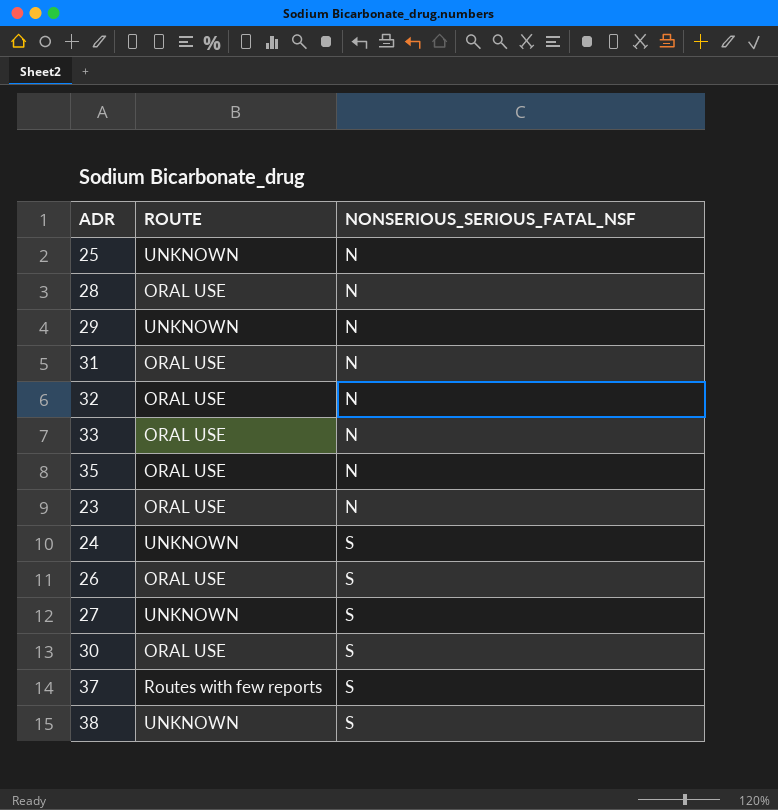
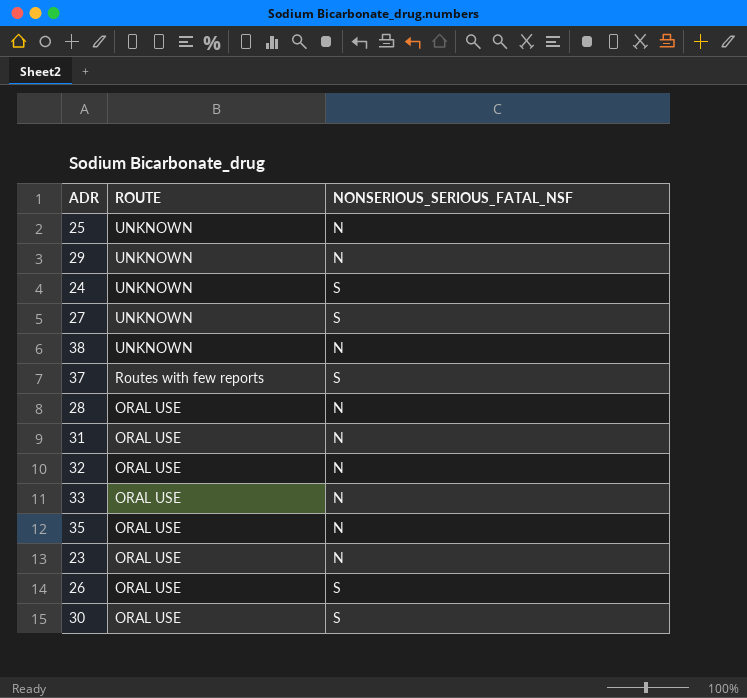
row order: NONSERIOUS_SERIOUS_FATAL_NSF ascending -> ROUTE descending
38 | NONSERIOUS_SERIOUS_FATAL_NSF: S -> N

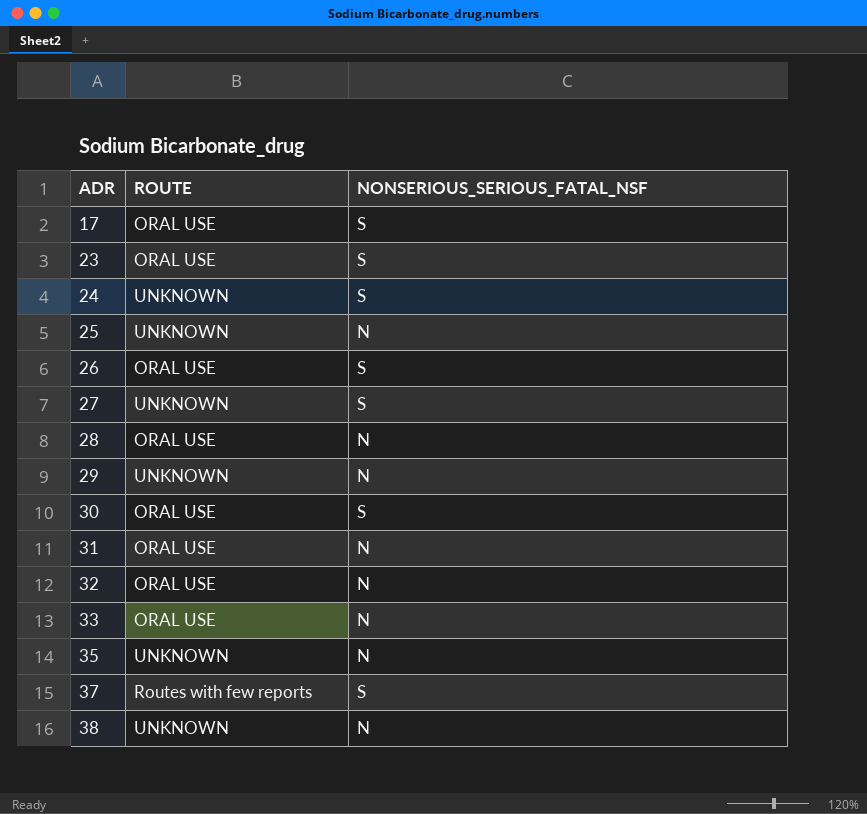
row order: ROUTE descending -> ADR ascending
row 17: none -> ORAL USE | S
23 | NONSERIOUS_SERIOUS_FATAL_NSF: N -> S
35 | ROUTE: ORAL USE -> UNKNOWN

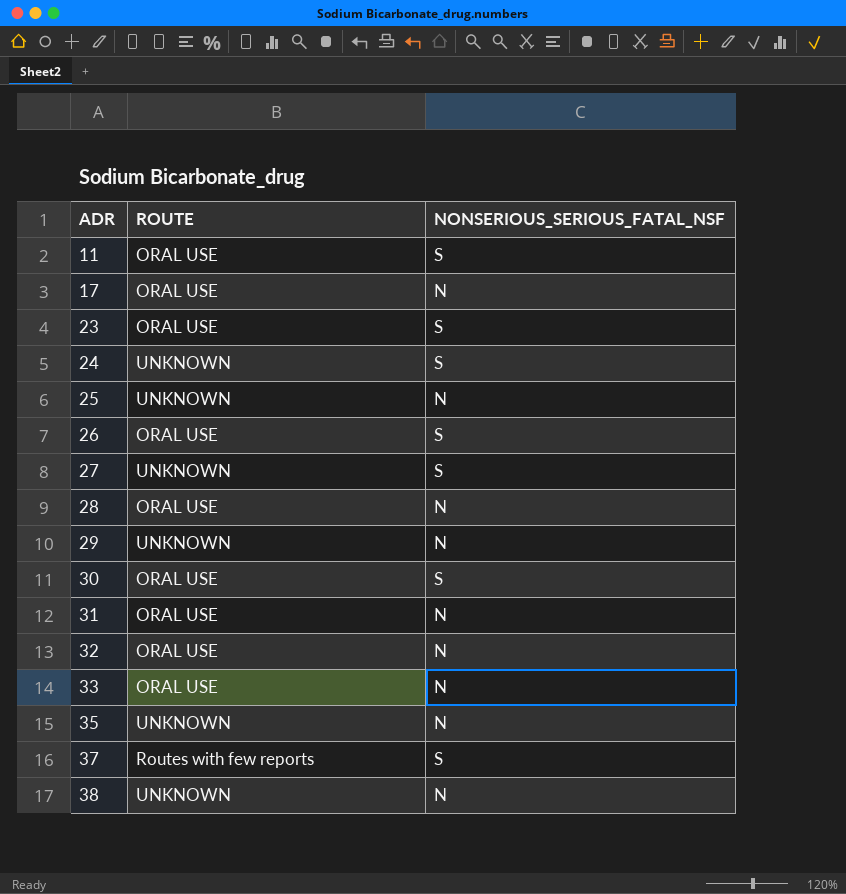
row 11: none -> ORAL USE | S
17 | NONSERIOUS_SERIOUS_FATAL_NSF: S -> N

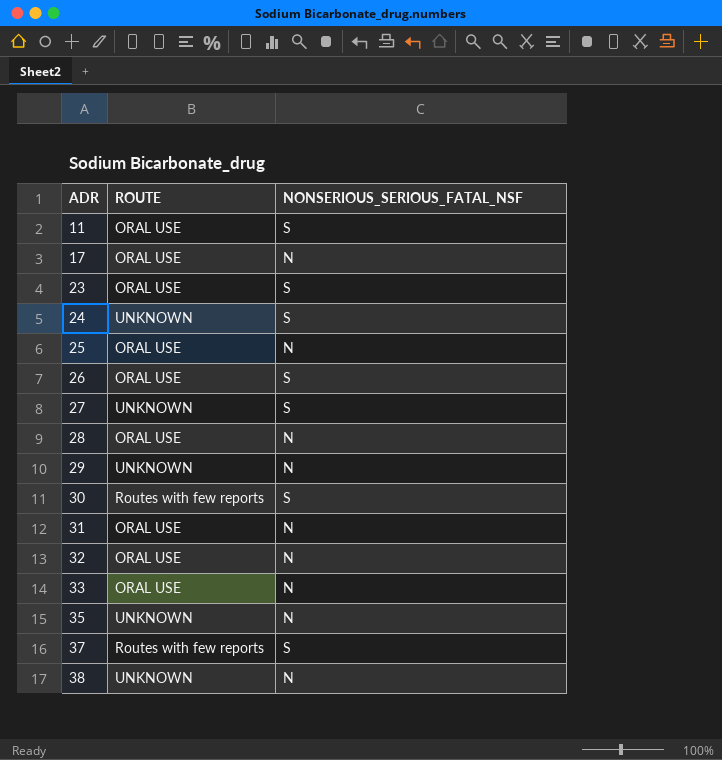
25 | ROUTE: UNKNOWN -> ORAL USE
30 | ROUTE: ORAL USE -> Routes with few reports

